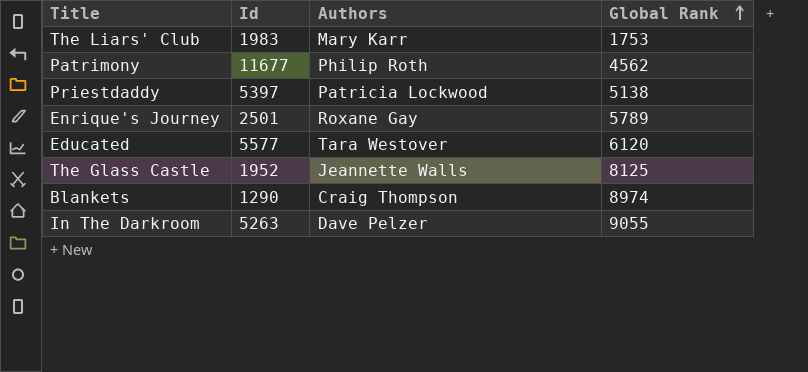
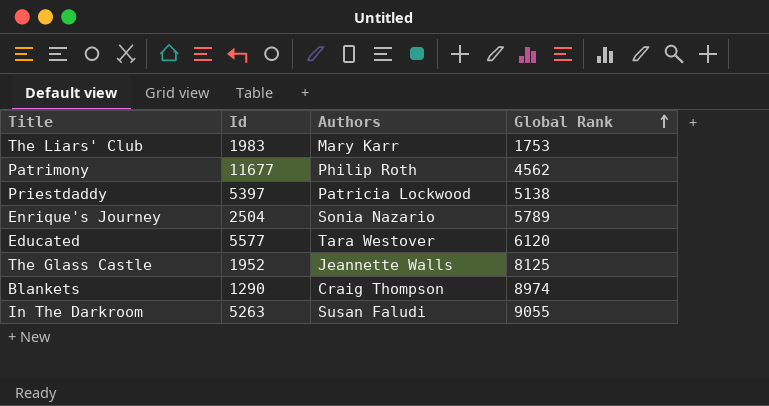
Enrique's Journey | Id: 2501 -> 2504
Enrique's Journey | Authors: Roxane Gay -> Sonia Nazario
In The Darkroom | Authors: Dave Pelzer -> Susan Faludi

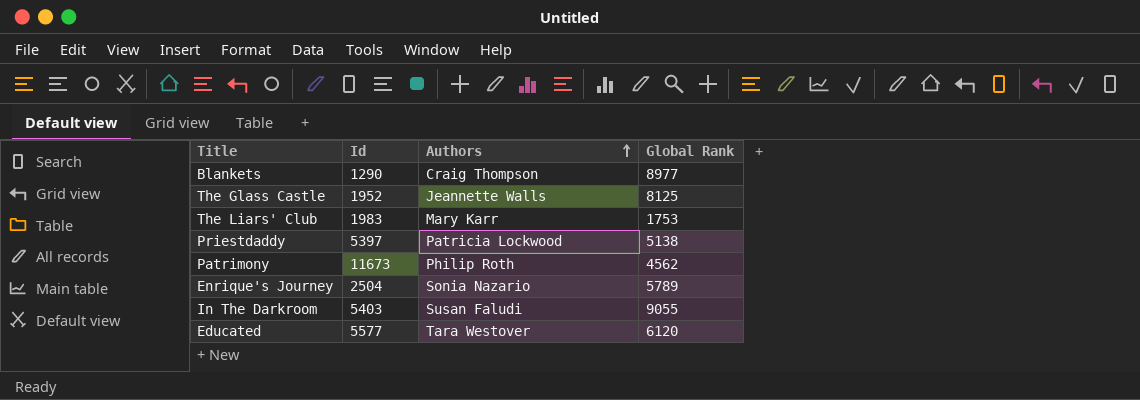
row order: Global Rank ascending -> Authors ascending
Blankets | Global Rank: 8974 -> 8977
Patrimony | Id: 11677 -> 11673
In The Darkroom | Id: 5263 -> 5403

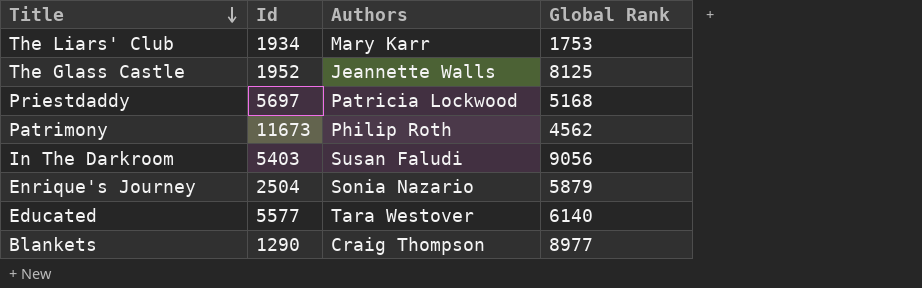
row order: Authors ascending -> Title descending
The Liars' Club | Id: 1983 -> 1934
Priestdaddy | Id: 5397 -> 5697
Priestdaddy | Global Rank: 5138 -> 5168
In The Darkroom | Global Rank: 9055 -> 9056
Enrique's Journey | Global Rank: 5789 -> 5879
Educated | Global Rank: 6120 -> 6140

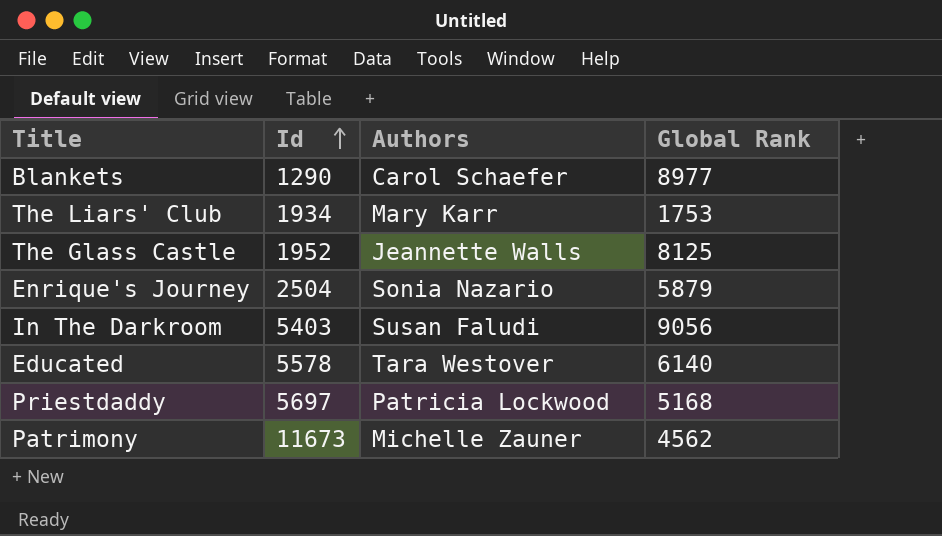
row order: Title descending -> Id ascending
Blankets | Authors: Craig Thompson -> Carol Schaefer
Educated | Id: 5577 -> 5578
Patrimony | Authors: Philip Roth -> Michelle Zauner

